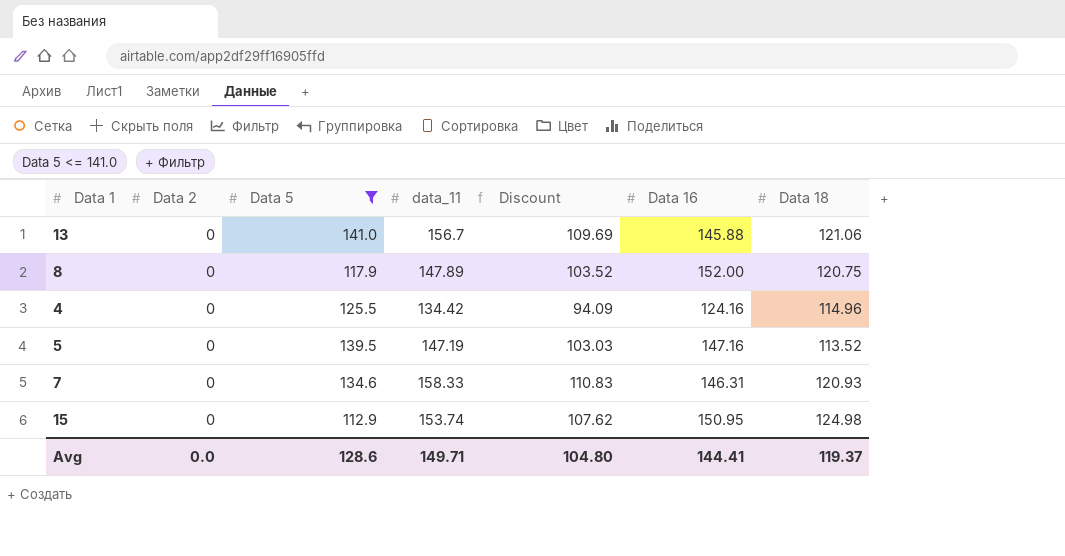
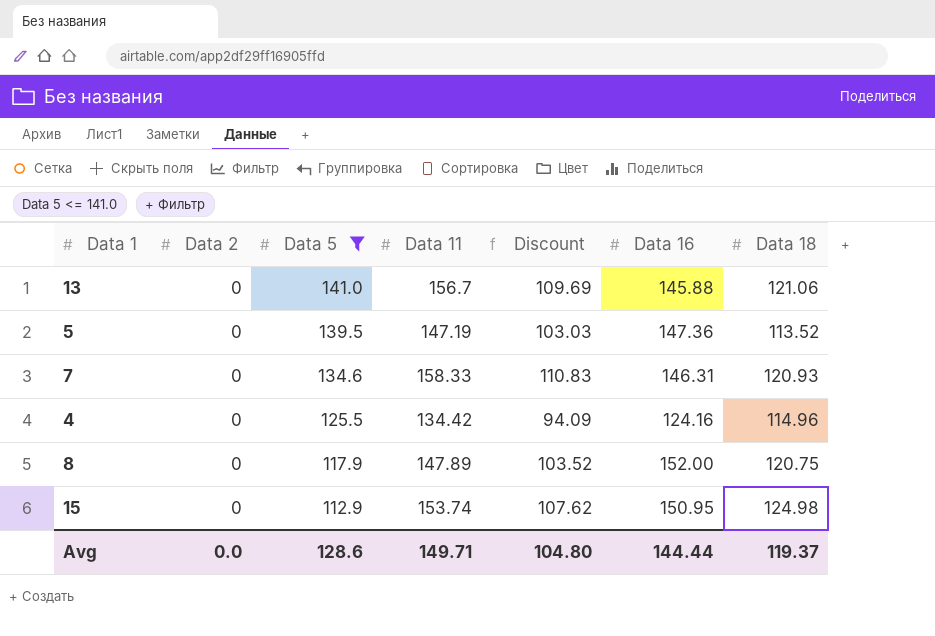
row order: none -> Data 5 descending
column name: data_11 -> Data 11
5 | Data 16: 147.16 -> 147.36
Avg | Data 16: 144.41 -> 144.44

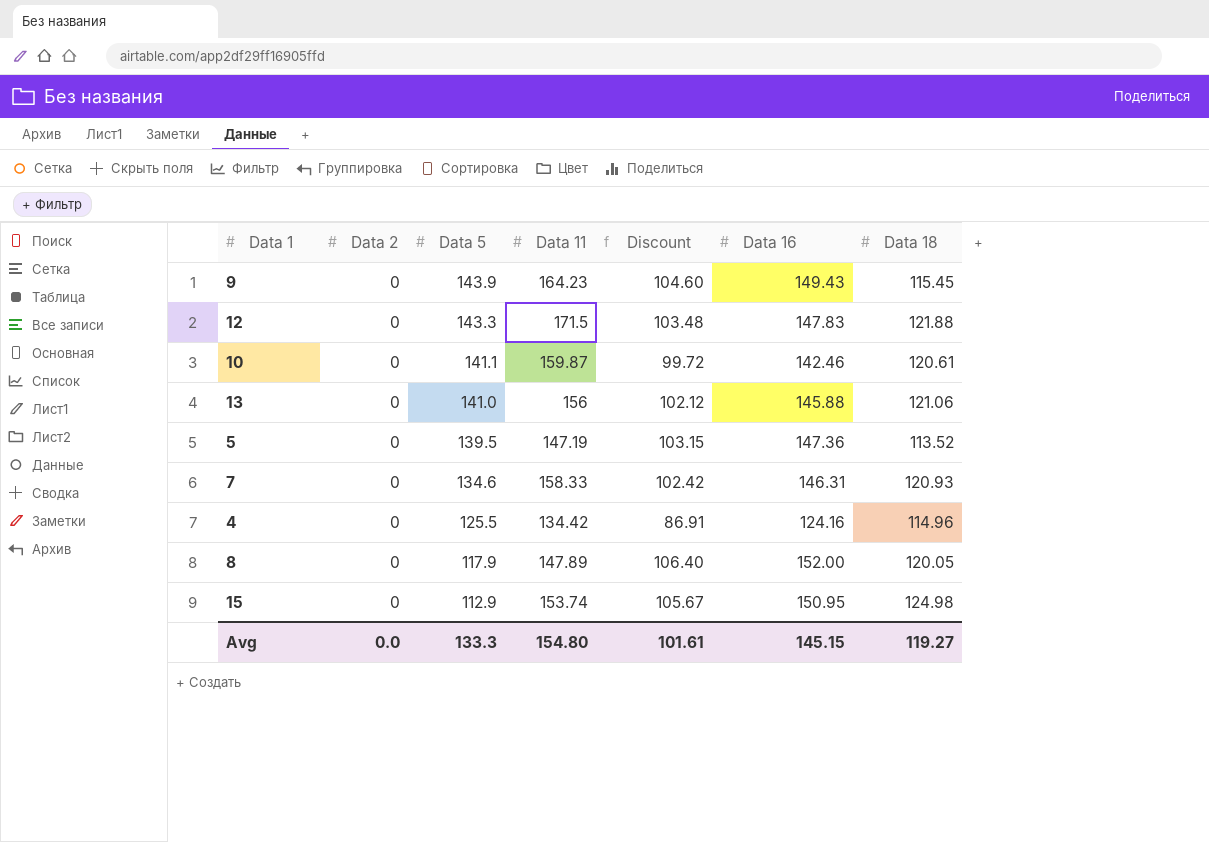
filter: Data 5 <= 141.0 -> none
column Discount | formula: [Data 11] * 0.7 -> [Data 16] * 0.7
13 | Data 11: 156.7 -> 156
8 | Data 18: 120.75 -> 120.05
Avg | Data 5: 128.6 -> 133.3
Avg | Data 11: 149.71 -> 154.80
Avg | Discount: 104.80 -> 101.61
Avg | Data 16: 144.44 -> 145.15
Avg | Data 18: 119.37 -> 119.27

